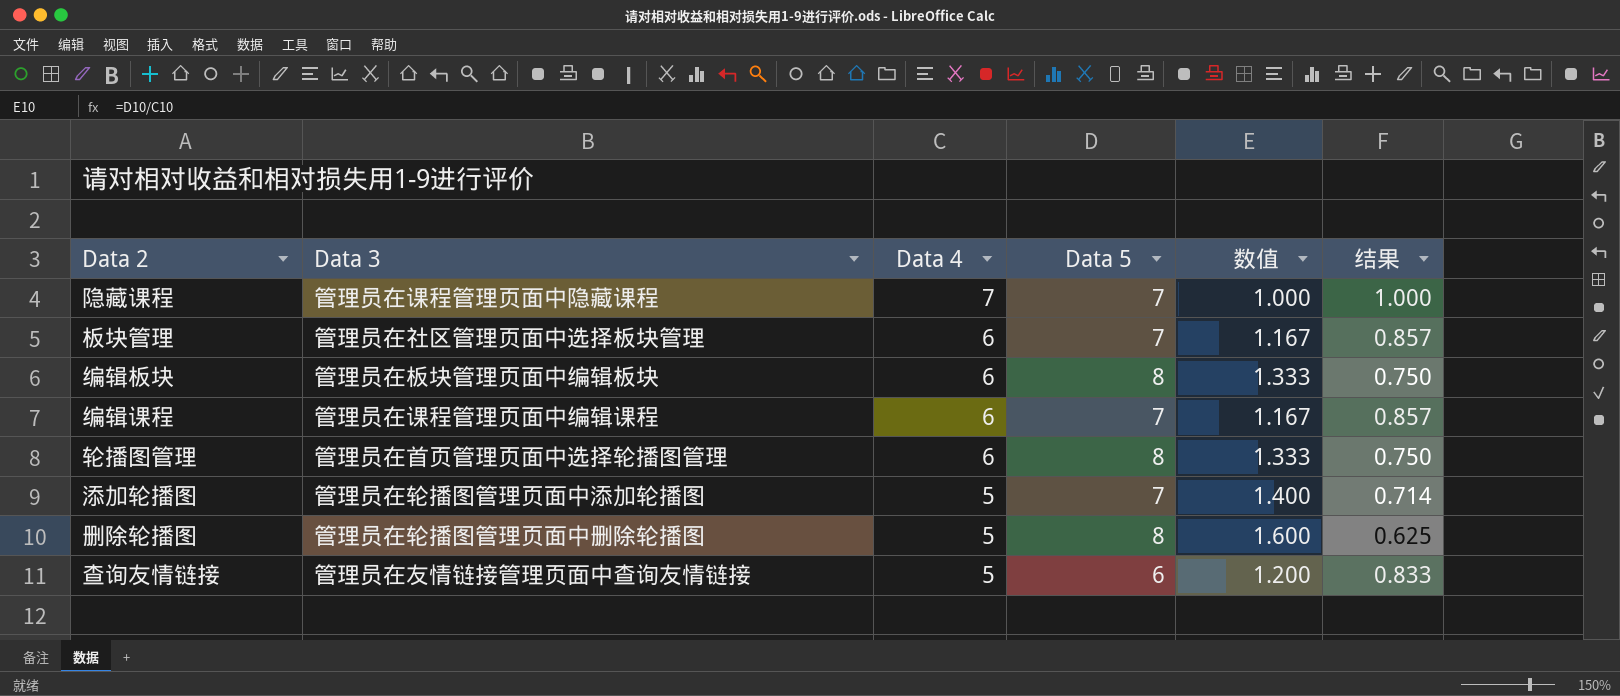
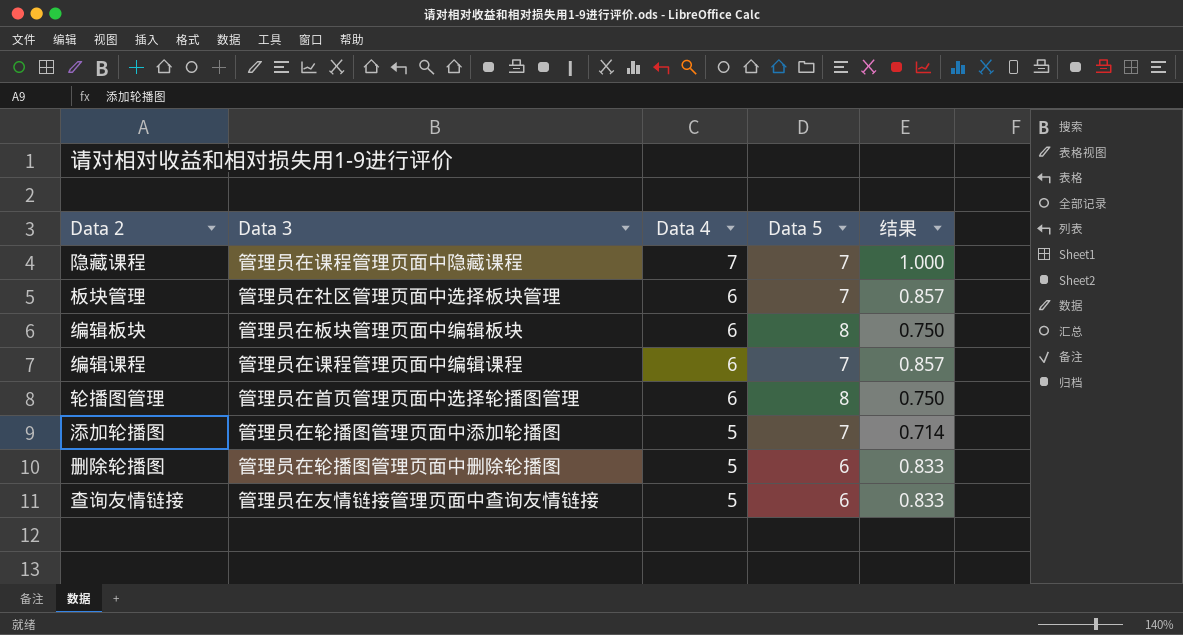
column 数值 | formula: [Data 5] / [Data 4] -> none
删除轮播图 | Data 5: 8 -> 6
删除轮播图 | 结果: 0.625 -> 0.833

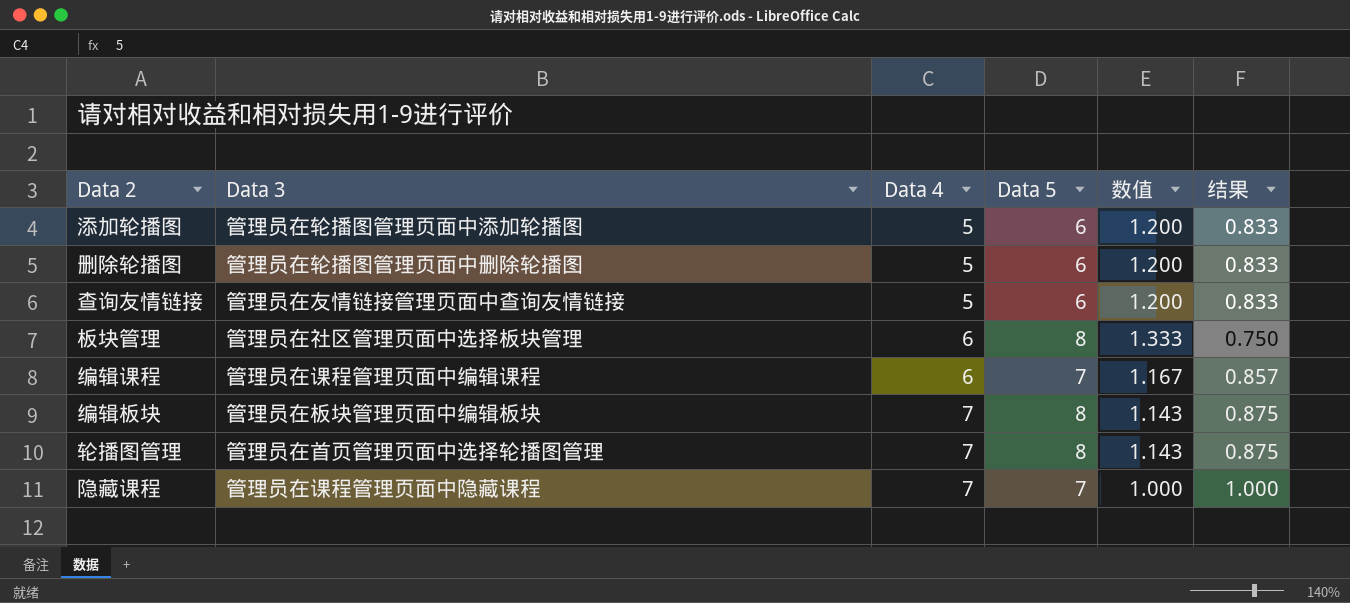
row order: Data 4 descending -> Data 4 ascending
column 数值 | formula: none -> [Data 5] / [Data 4]
添加轮播图 | Data 5: 7 -> 6
添加轮播图 | 结果: 0.714 -> 0.833
板块管理 | Data 5: 7 -> 8
板块管理 | 结果: 0.857 -> 0.750
编辑板块 | Data 4: 6 -> 7
编辑板块 | 结果: 0.750 -> 0.875
轮播图管理 | Data 4: 6 -> 7
轮播图管理 | 结果: 0.750 -> 0.875

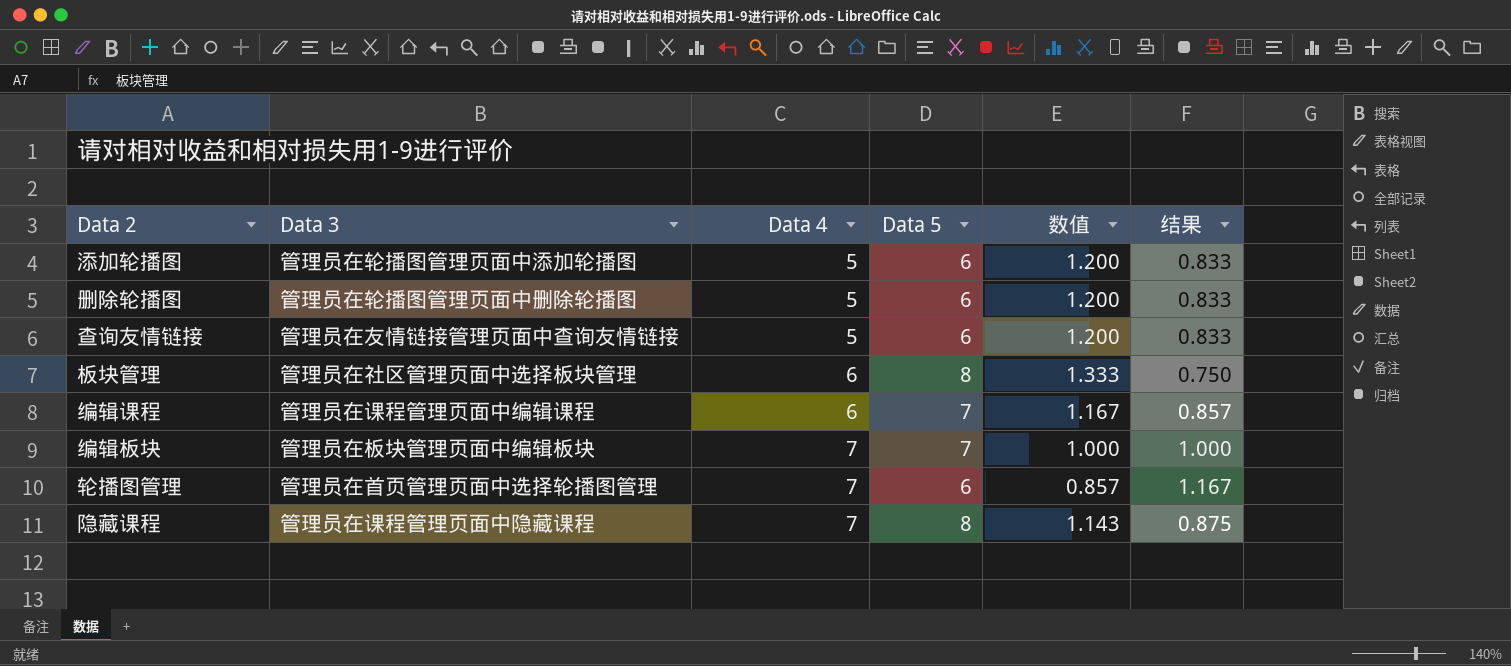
编辑板块 | Data 5: 8 -> 7
编辑板块 | 数值: 1.143 -> 1.000
编辑板块 | 结果: 0.875 -> 1.000
轮播图管理 | Data 5: 8 -> 6
轮播图管理 | 数值: 1.143 -> 0.857
轮播图管理 | 结果: 0.875 -> 1.167
隐藏课程 | Data 5: 7 -> 8
隐藏课程 | 数值: 1.000 -> 1.143
隐藏课程 | 结果: 1.000 -> 0.875

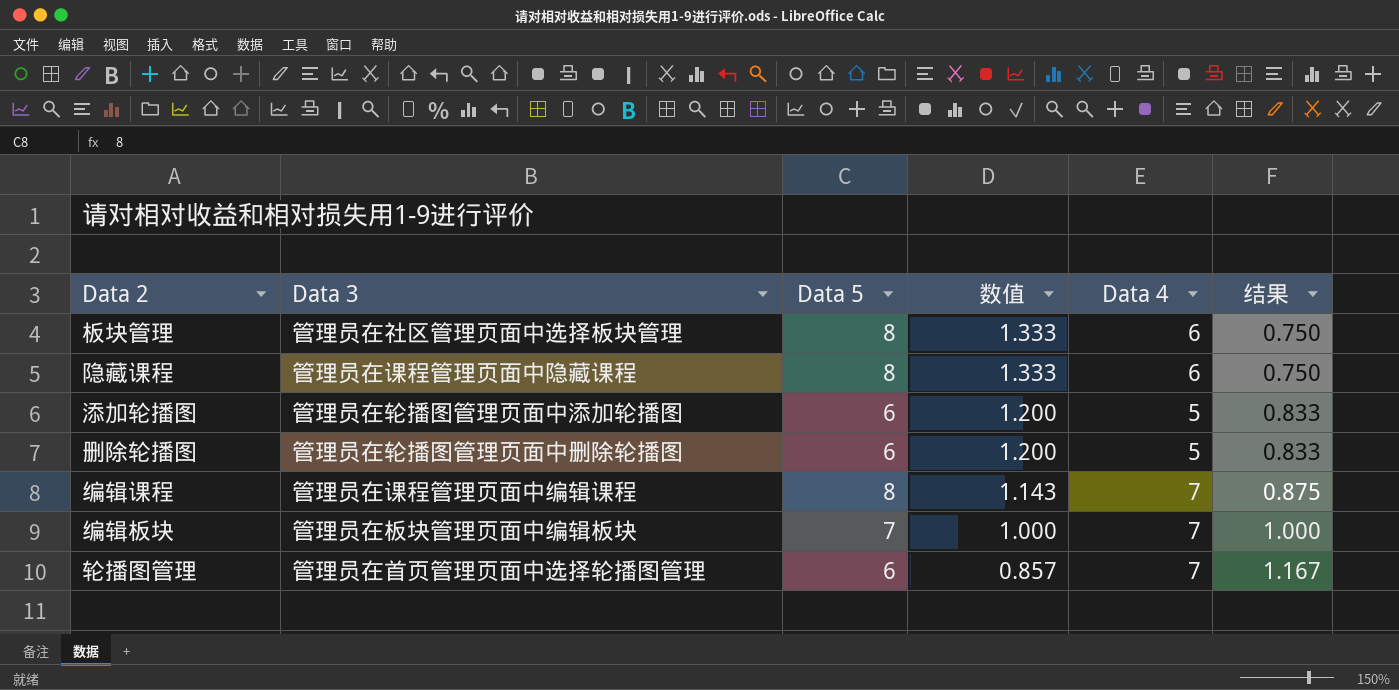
row order: Data 4 ascending -> 数值 descending
column Data 4 | position: 3 -> 5
row 查询友情链接: 管理员在友情链接管理页面中查询友情链接 | 5 | 6 | 1.200 | 0.833 -> none
隐藏课程 | 数值: 1.143 -> 1.333
隐藏课程 | Data 4: 7 -> 6
隐藏课程 | 结果: 0.875 -> 0.750
编辑课程 | Data 5: 7 -> 8
编辑课程 | 数值: 1.167 -> 1.143
编辑课程 | Data 4: 6 -> 7
编辑课程 | 结果: 0.857 -> 0.875

